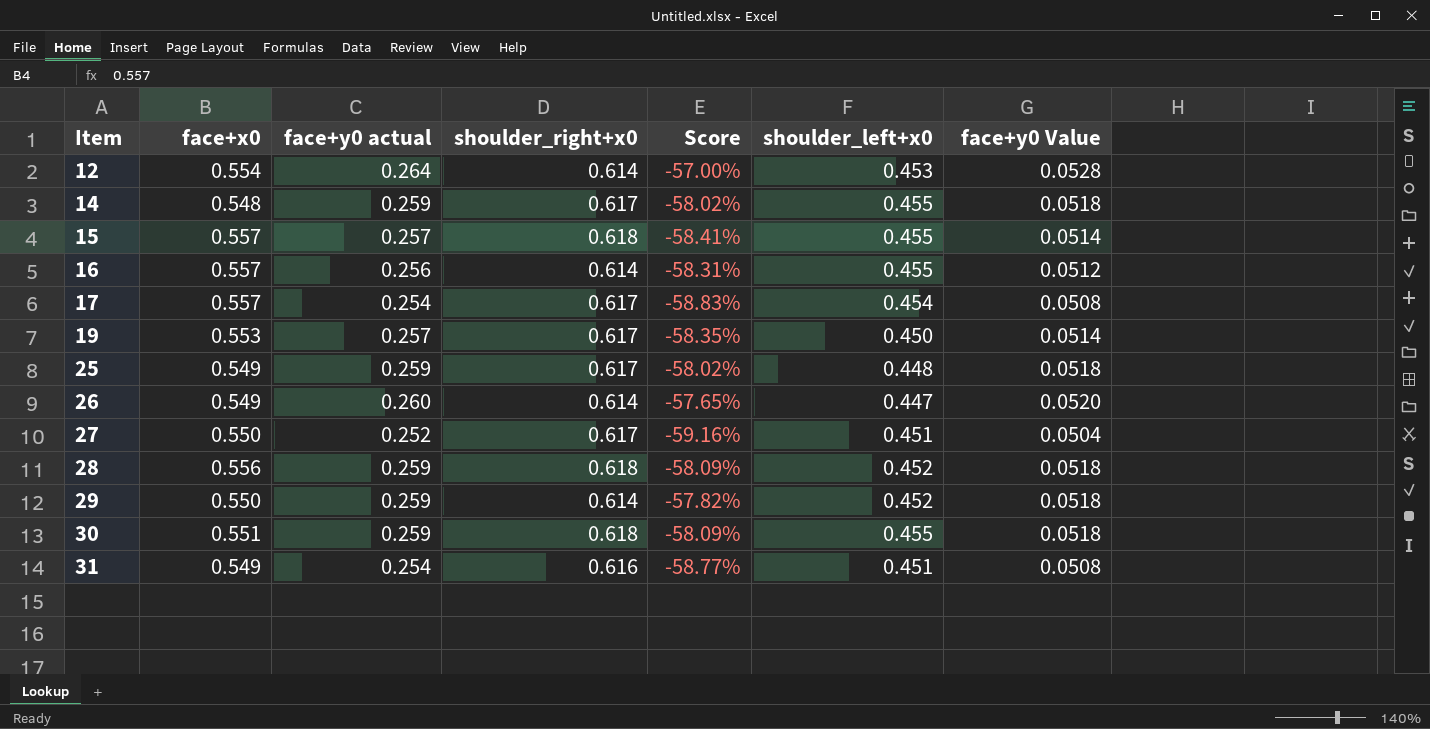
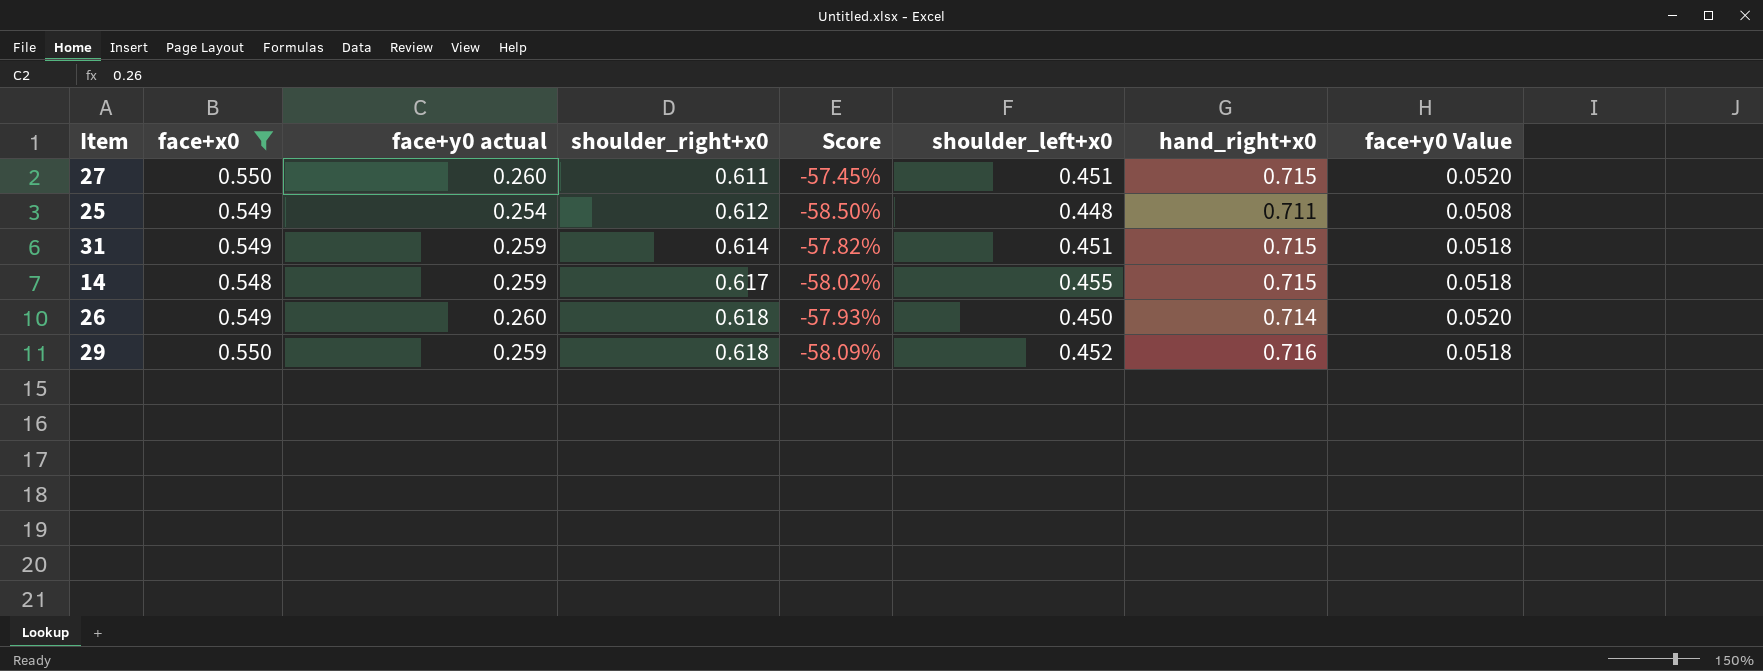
filter: none -> face+x0 <= 0.550
row order: Item ascending -> shoulder_right+x0 ascending
column hand_right+x0 | position: none -> 7
27 | face+y0 actual: 0.252 -> 0.260
27 | shoulder_right+x0: 0.617 -> 0.611
27 | Score: -59.16% -> -57.45%
27 | face+y0 Value: 0.0504 -> 0.0520
25 | face+y0 actual: 0.259 -> 0.254
25 | shoulder_right+x0: 0.617 -> 0.612
25 | Score: -58.02% -> -58.50%
25 | face+y0 Value: 0.0518 -> 0.0508
31 | face+y0 actual: 0.254 -> 0.259
31 | shoulder_right+x0: 0.616 -> 0.614
31 | Score: -58.77% -> -57.82%
31 | face+y0 Value: 0.0508 -> 0.0518
26 | shoulder_right+x0: 0.614 -> 0.618
26 | Score: -57.65% -> -57.93%
26 | shoulder_left+x0: 0.447 -> 0.450
29 | shoulder_right+x0: 0.614 -> 0.618
29 | Score: -57.82% -> -58.09%

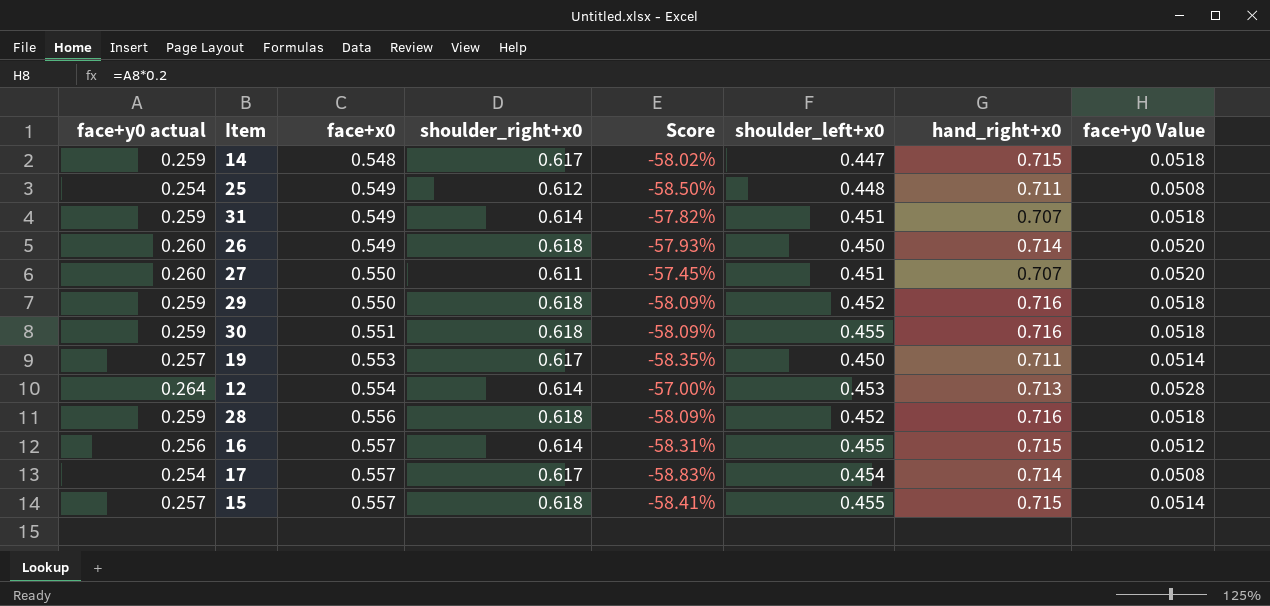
filter: face+x0 <= 0.550 -> none
row order: shoulder_right+x0 ascending -> face+x0 ascending
column face+y0 actual | position: 3 -> 1
14 | shoulder_left+x0: 0.455 -> 0.447
31 | hand_right+x0: 0.715 -> 0.707
27 | hand_right+x0: 0.715 -> 0.707

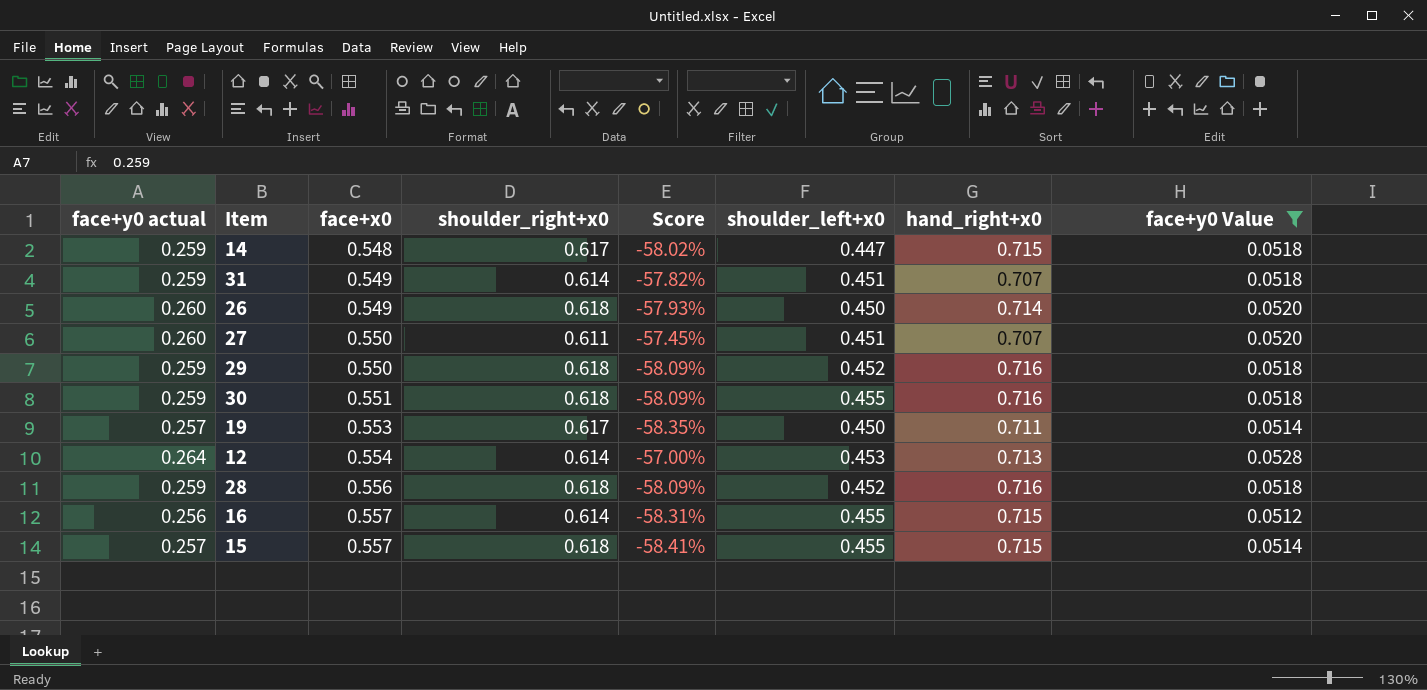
filter: none -> face+y0 Value != 0.0508

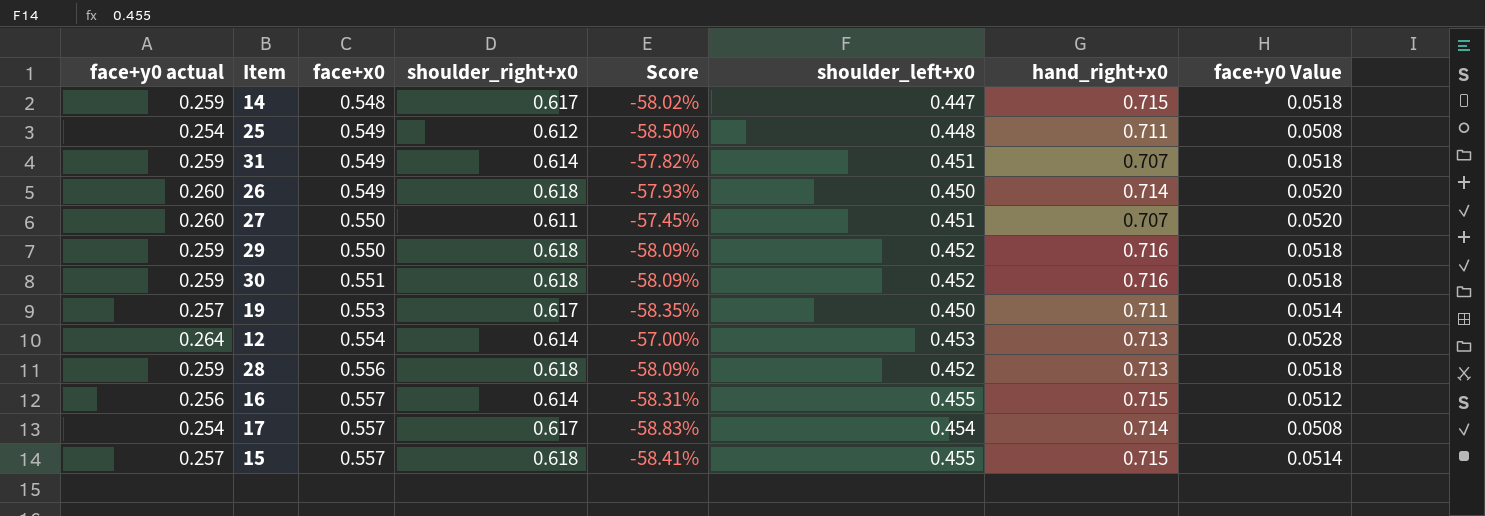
filter: face+y0 Value != 0.0508 -> none
30 | shoulder_left+x0: 0.455 -> 0.452
28 | hand_right+x0: 0.716 -> 0.713

